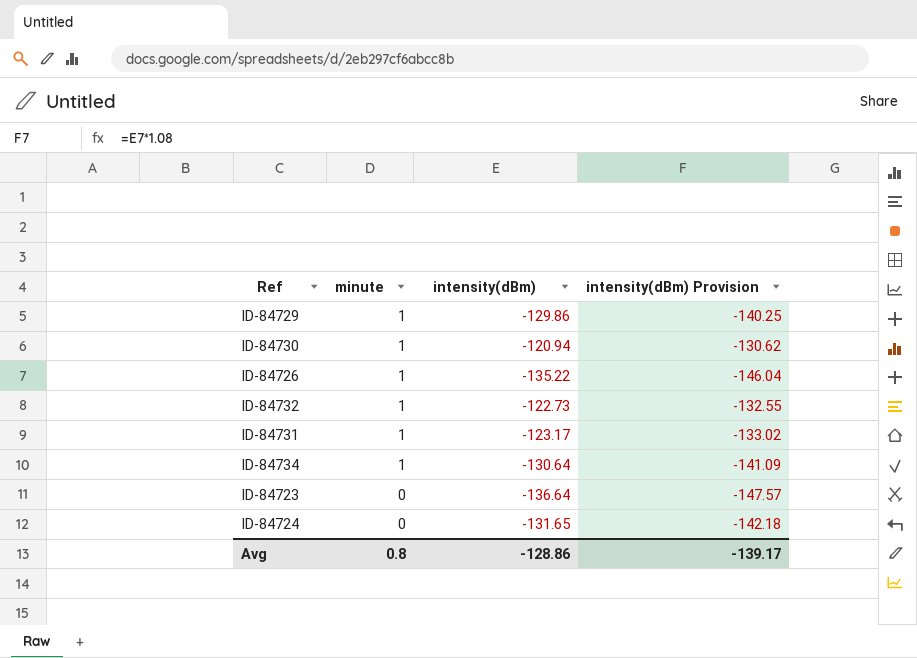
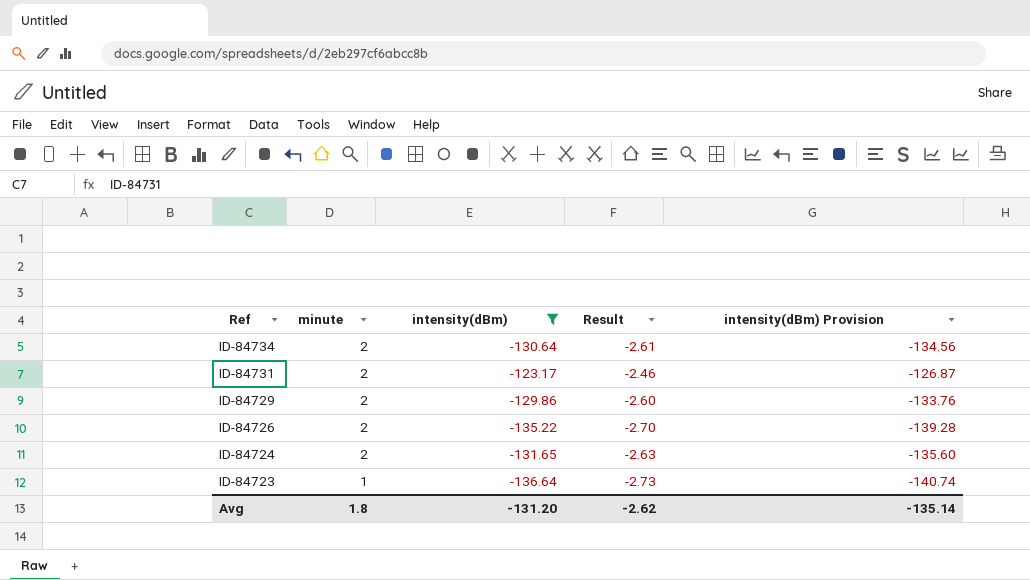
filter: none -> intensity(dBm) <= -123.17
row order: minute descending -> Ref descending
column Result | formula: none -> [intensity(dBm)] * 0.02
column intensity(dBm) Provision | formula: [intensity(dBm)] * 1.08 -> [intensity(dBm)] * 1.03
ID-84734 | minute: 1 -> 2
ID-84731 | minute: 1 -> 2
ID-84729 | minute: 1 -> 2
ID-84726 | minute: 1 -> 2
ID-84724 | minute: 0 -> 2
ID-84723 | minute: 0 -> 1
Avg | minute: 0.8 -> 1.8
Avg | intensity(dBm): -128.86 -> -131.20
Avg | intensity(dBm) Provision: -139.17 -> -135.14

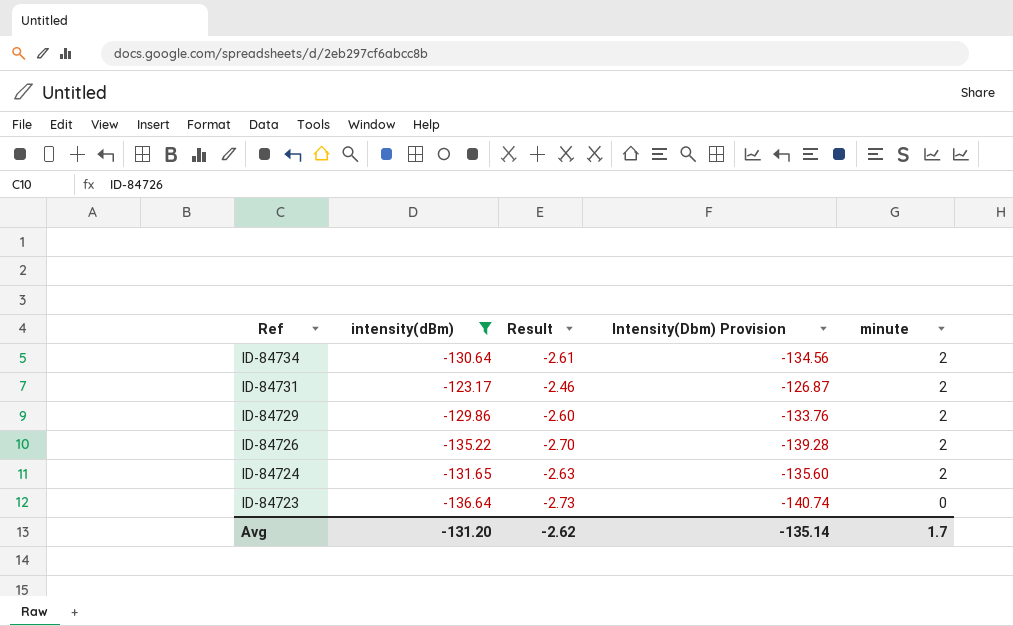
column name: intensity(dBm) Provision -> Intensity(Dbm) Provision
column minute | position: 2 -> 5
ID-84723 | minute: 1 -> 0
Avg | minute: 1.8 -> 1.7

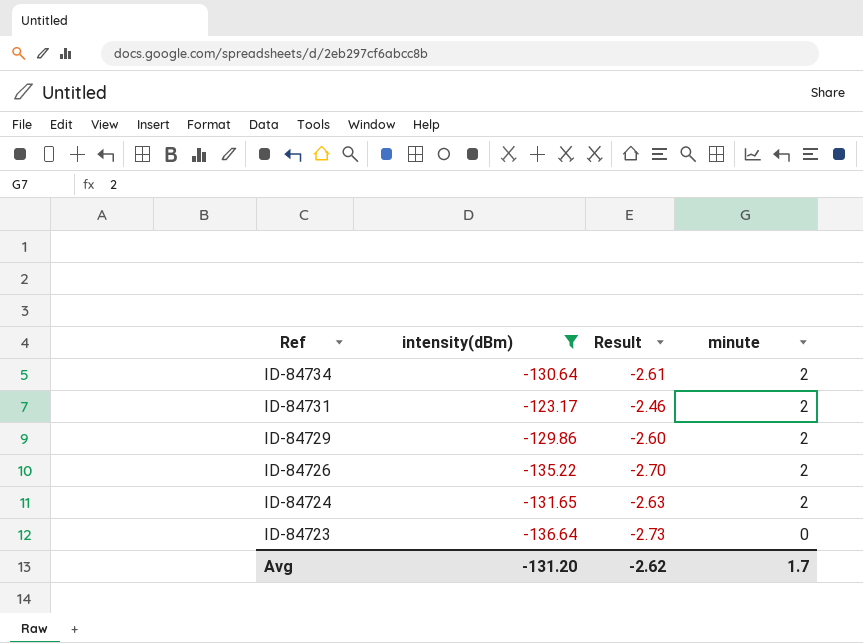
column Intensity(Dbm) Provision | formula: [intensity(dBm)] * 1.03 -> none

